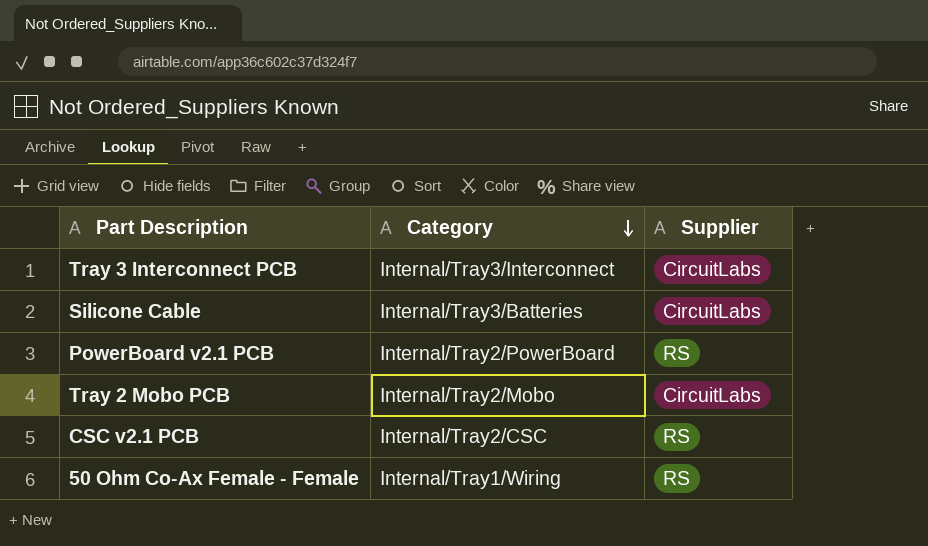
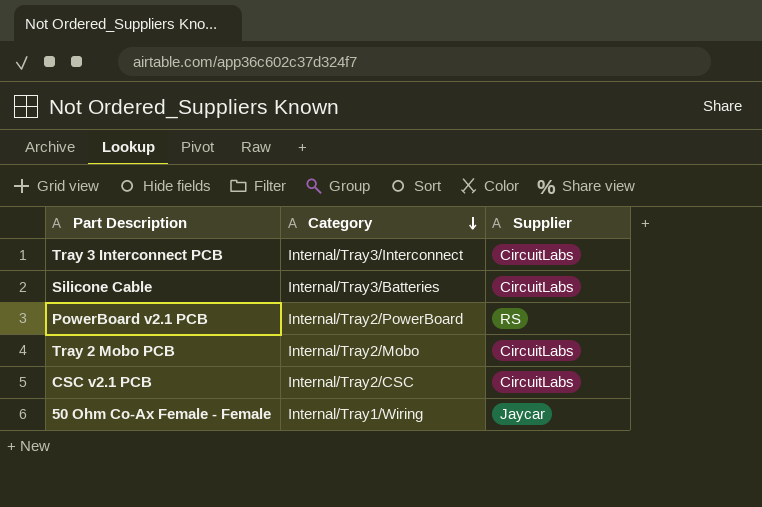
CSC v2.1 PCB | Supplier: RS -> CircuitLabs
50 Ohm Co-Ax Female - Female | Supplier: RS -> Jaycar

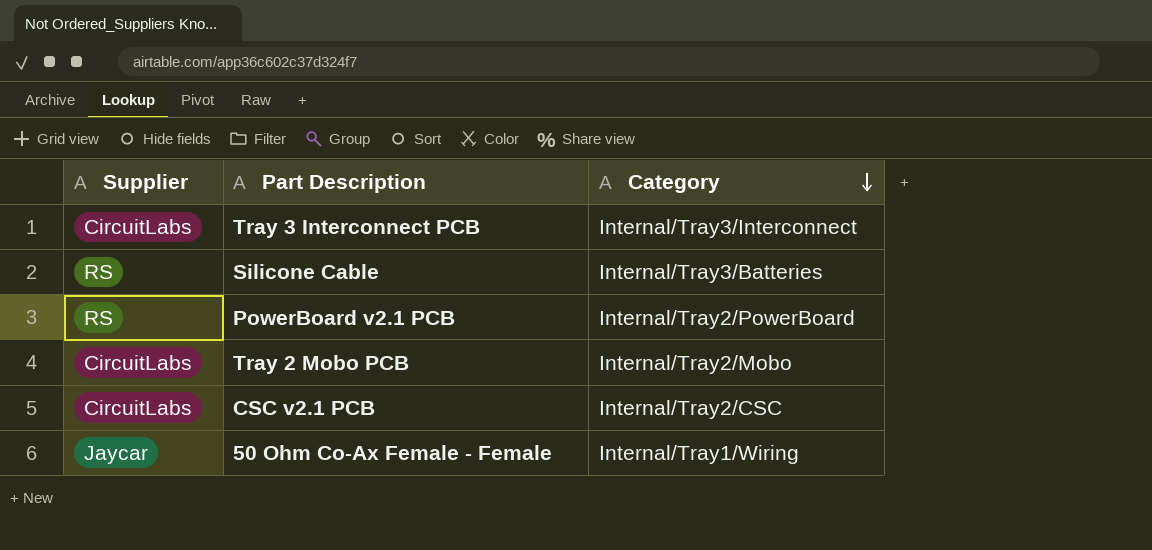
column Supplier | position: 3 -> 1
Silicone Cable | Supplier: CircuitLabs -> RS

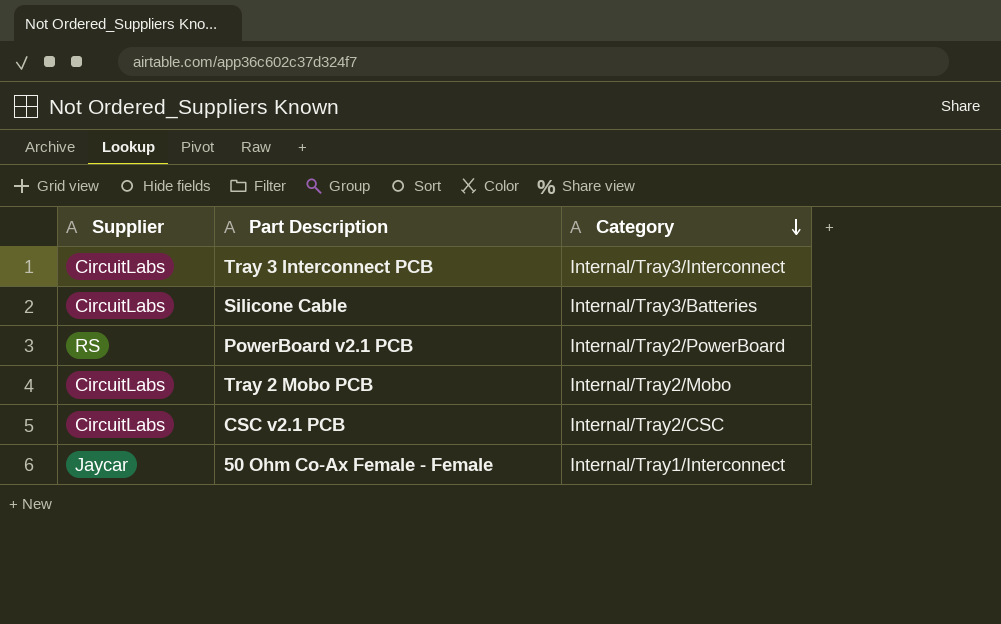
Silicone Cable | Supplier: RS -> CircuitLabs
50 Ohm Co-Ax Female - Female | Category: Internal/Tray1/Wiring -> Internal/Tray1/Interconnect

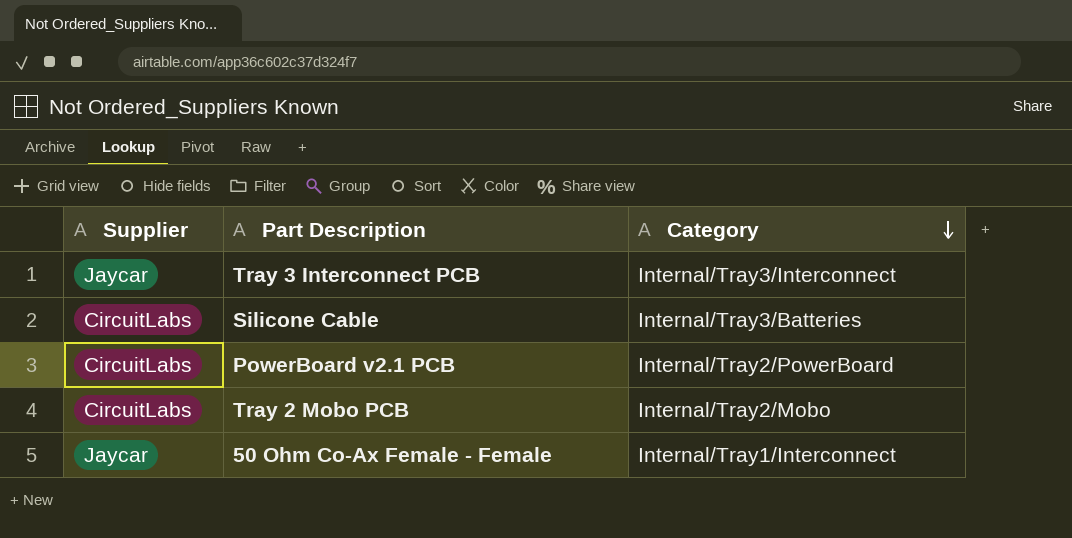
row CSC v2.1 PCB: CircuitLabs | Internal/Tray2/CSC -> none
Tray 3 Interconnect PCB | Supplier: CircuitLabs -> Jaycar
PowerBoard v2.1 PCB | Supplier: RS -> CircuitLabs

